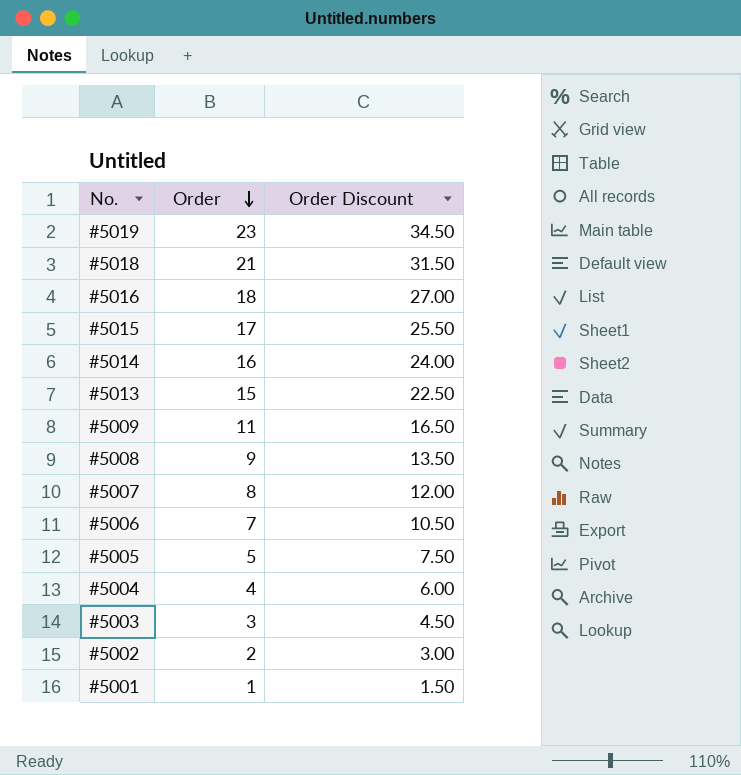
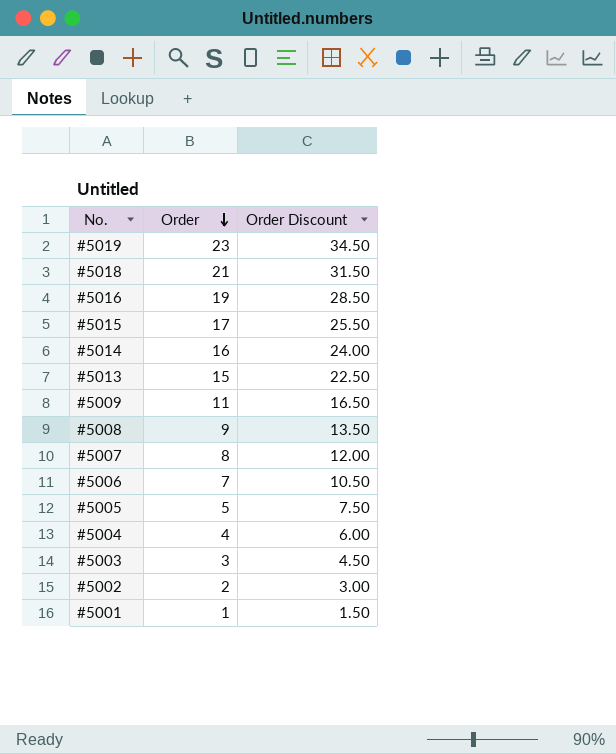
#5016 | Order: 18 -> 19
#5016 | Order Discount: 27.00 -> 28.50

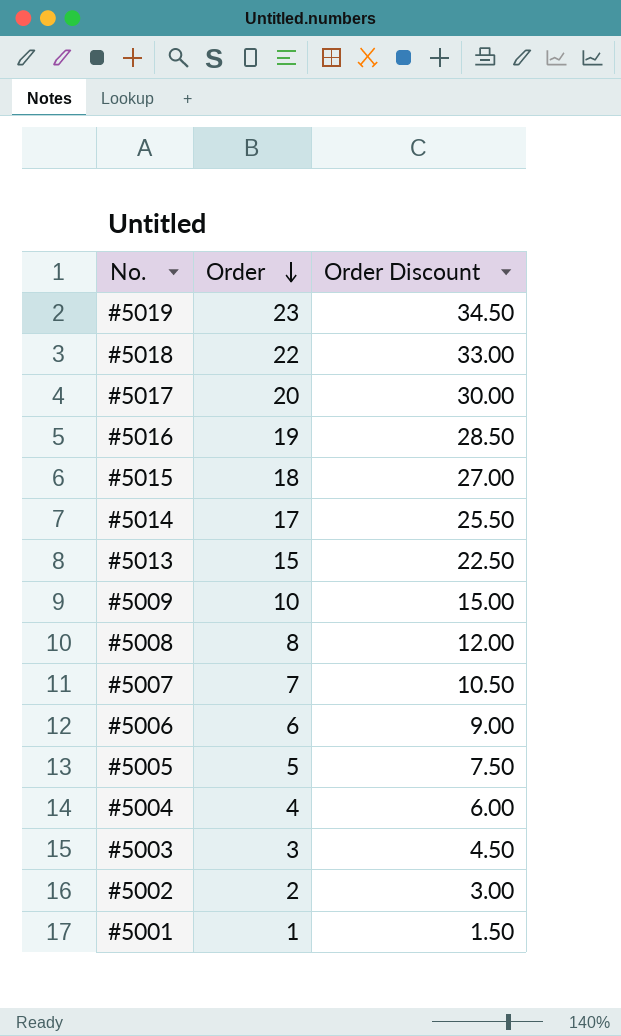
#5018 | Order: 21 -> 22
#5018 | Order Discount: 31.50 -> 33.00
row #5017: none -> 20 | 30.00
#5015 | Order: 17 -> 18
#5015 | Order Discount: 25.50 -> 27.00
#5014 | Order: 16 -> 17
#5014 | Order Discount: 24.00 -> 25.50
#5009 | Order: 11 -> 10
#5009 | Order Discount: 16.50 -> 15.00
#5008 | Order: 9 -> 8
#5008 | Order Discount: 13.50 -> 12.00
#5007 | Order: 8 -> 7
#5007 | Order Discount: 12.00 -> 10.50
#5006 | Order: 7 -> 6
#5006 | Order Discount: 10.50 -> 9.00

